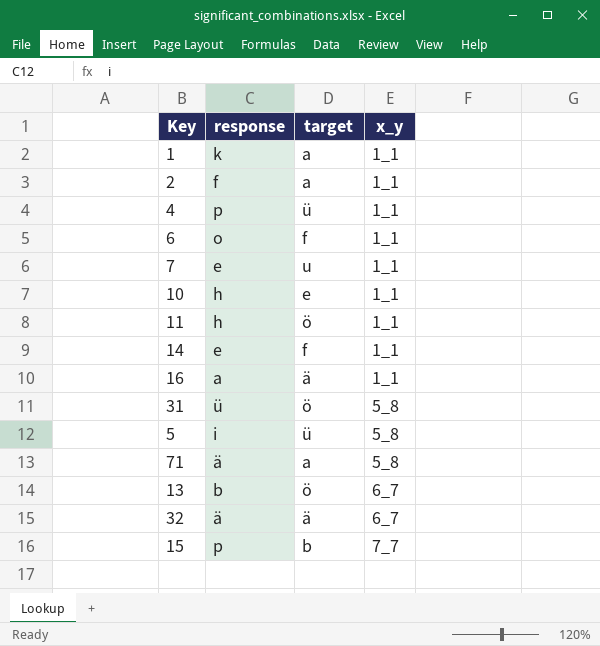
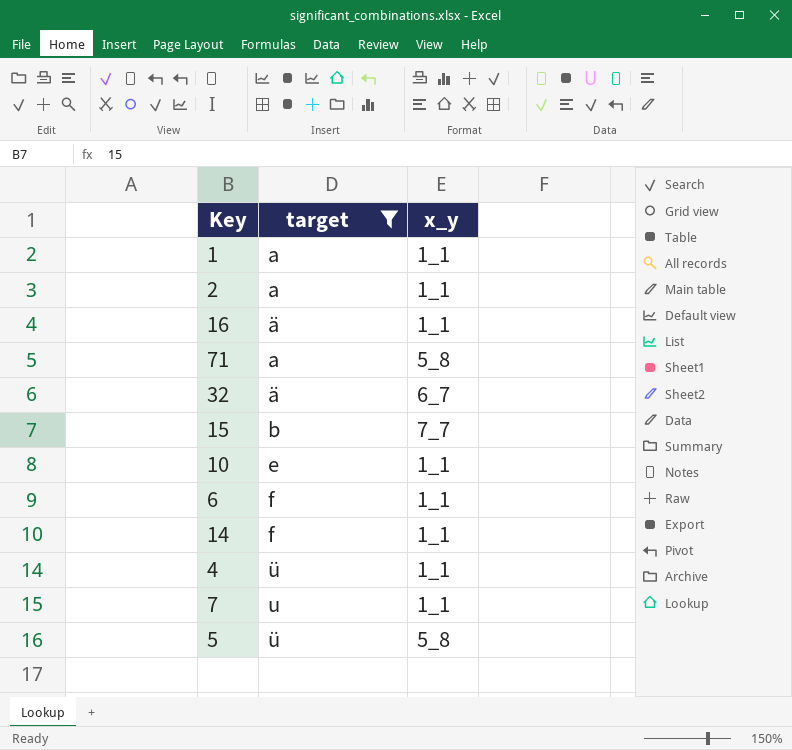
filter: none -> target != ö
row order: x_y ascending -> target ascending
column response | position: 2 -> none

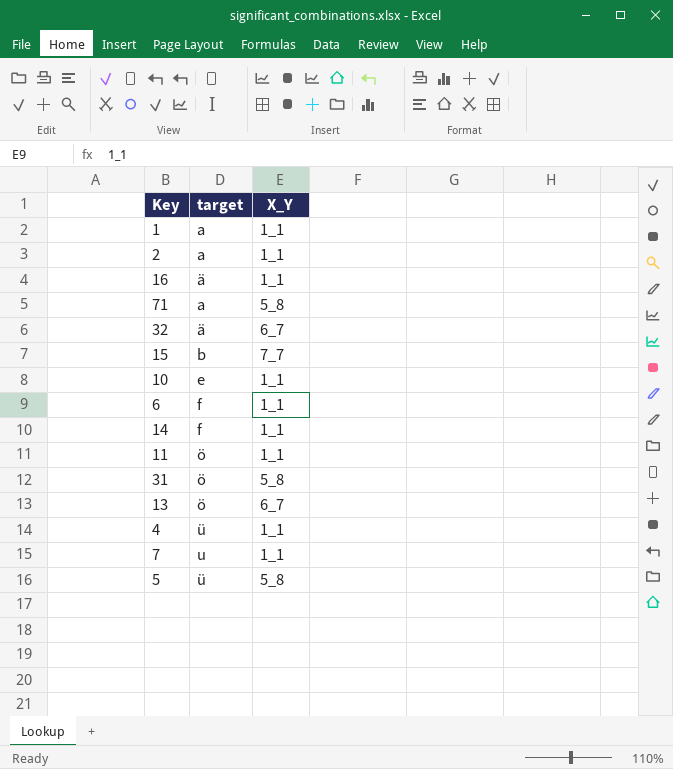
filter: target != ö -> none
column name: x_y -> X_Y

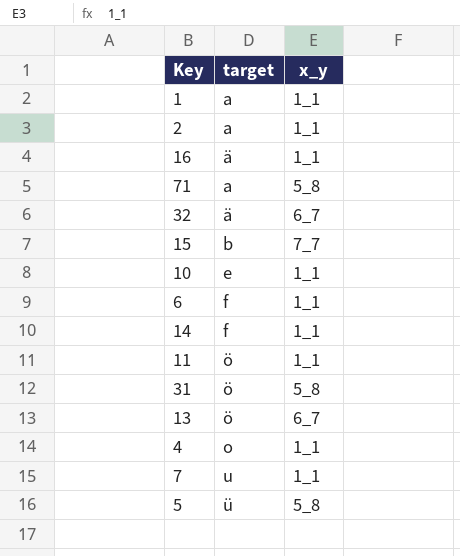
column name: X_Y -> x_y
4 | target: ü -> o

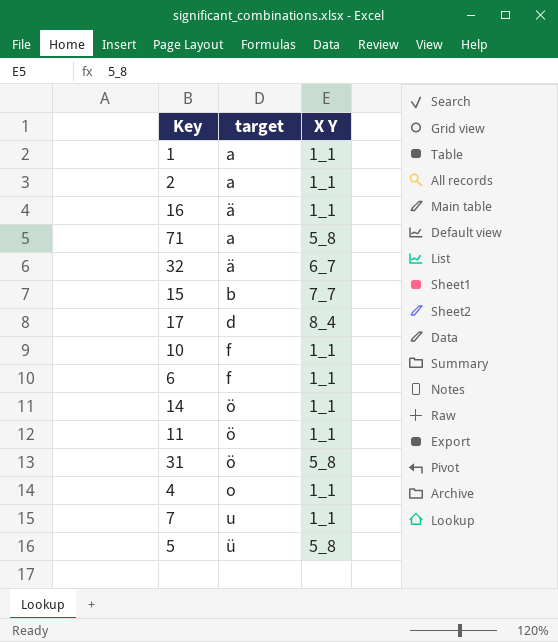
column name: x_y -> X Y
row 13: ö | 6_7 -> none
row 17: none -> d | 8_4
10 | target: e -> f
14 | target: f -> ö

